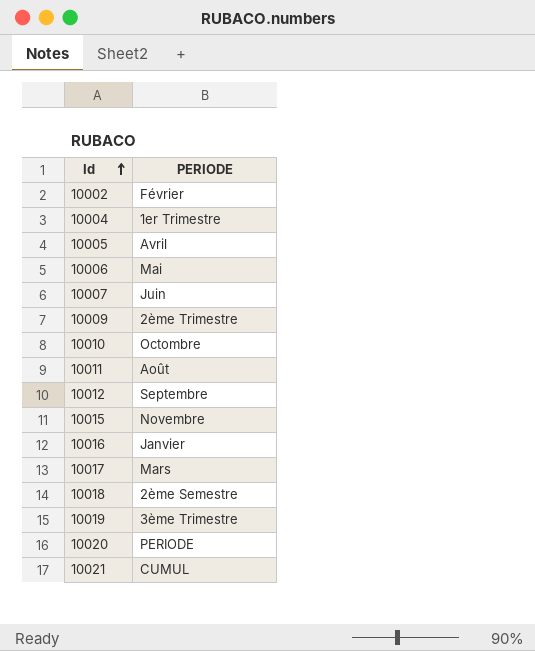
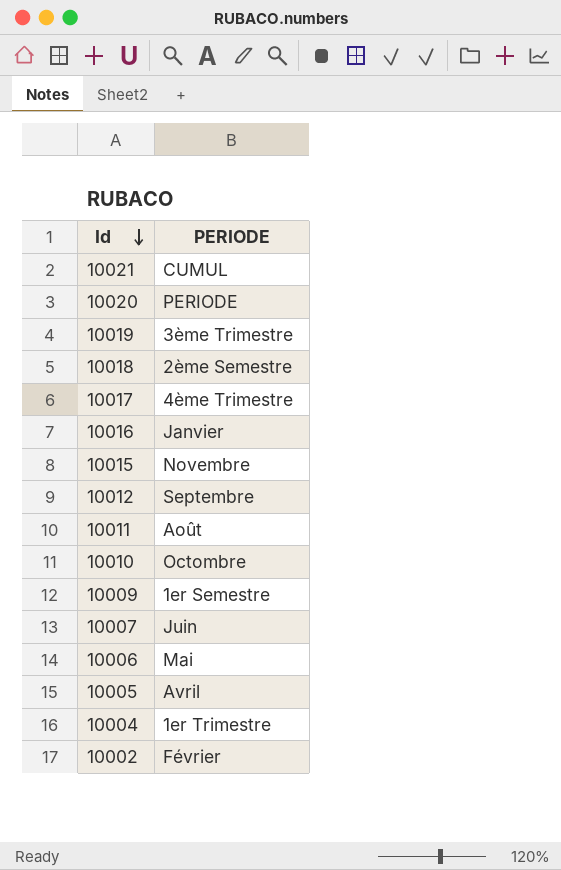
row order: Id ascending -> Id descending
10017 | PERIODE: Mars -> 4ème Trimestre
10009 | PERIODE: 2ème Trimestre -> 1er Semestre

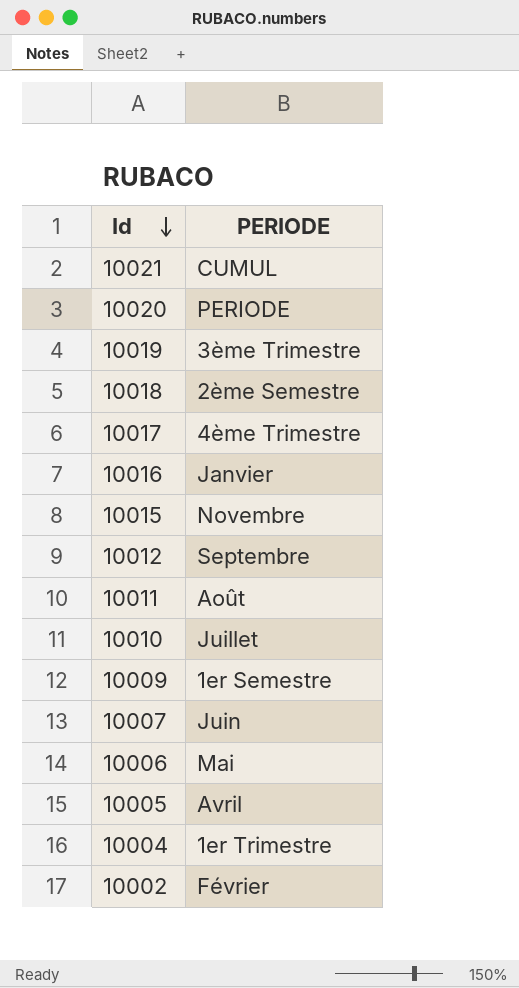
10010 | PERIODE: Octombre -> Juillet

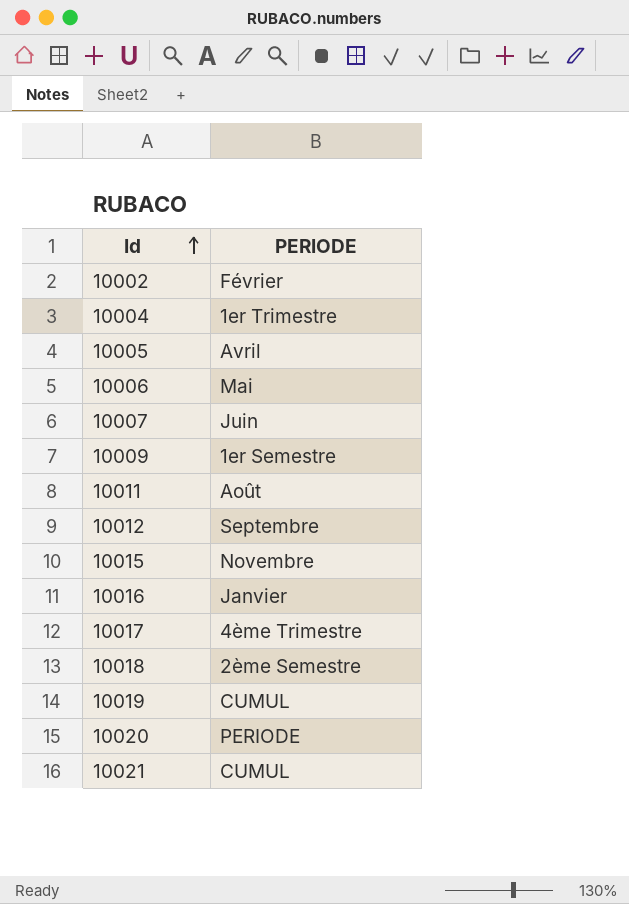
row order: Id descending -> Id ascending
row 10010: Juillet -> none
10019 | PERIODE: 3ème Trimestre -> CUMUL

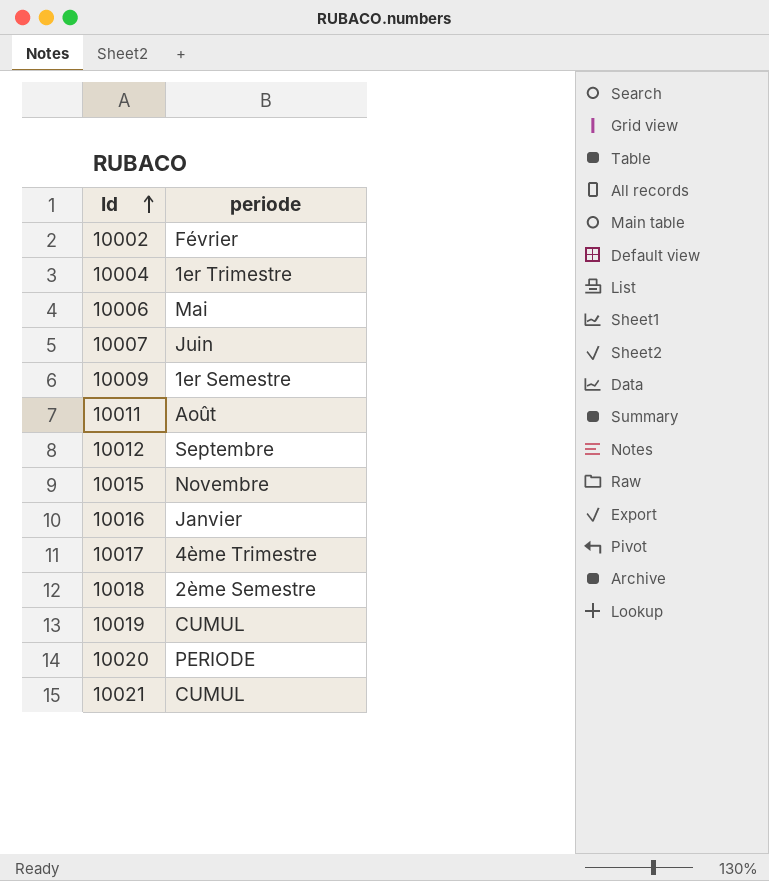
column name: PERIODE -> periode
row 10005: Avril -> none

